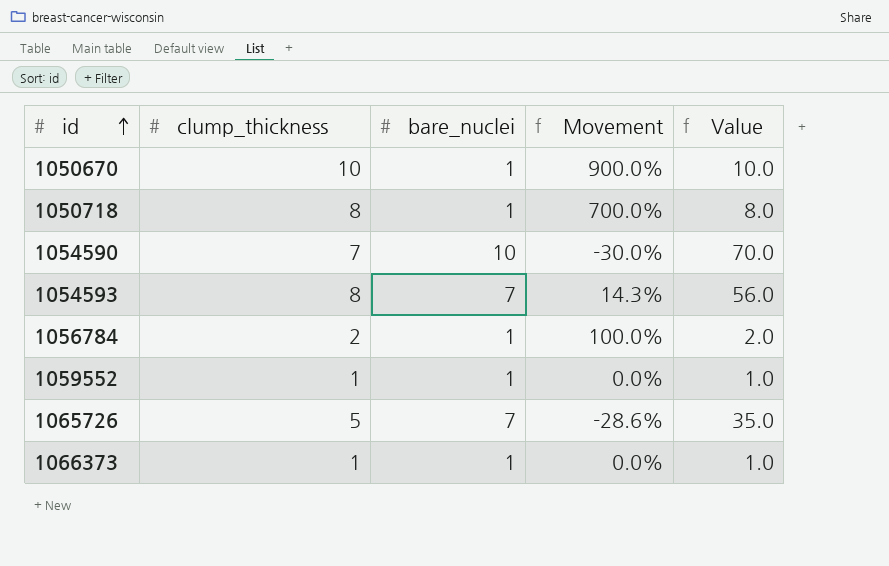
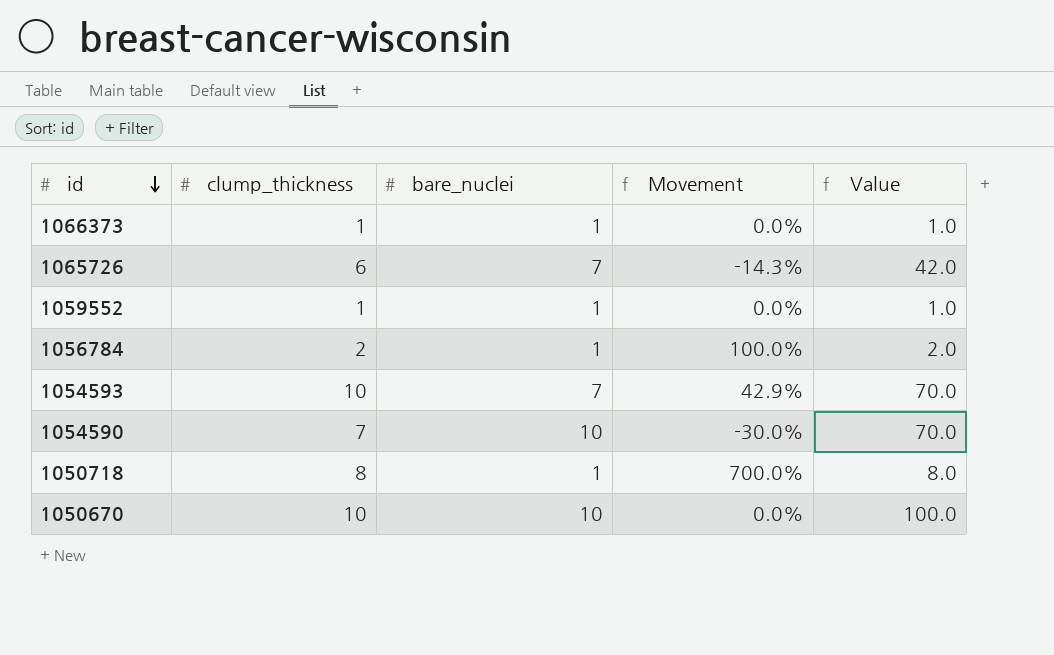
row order: id ascending -> id descending
1065726 | clump_thickness: 5 -> 6
1065726 | Movement: -28.6% -> -14.3%
1065726 | Value: 35.0 -> 42.0
1054593 | clump_thickness: 8 -> 10
1054593 | Movement: 14.3% -> 42.9%
1054593 | Value: 56.0 -> 70.0
1050670 | bare_nuclei: 1 -> 10
1050670 | Movement: 900.0% -> 0.0%
1050670 | Value: 10.0 -> 100.0

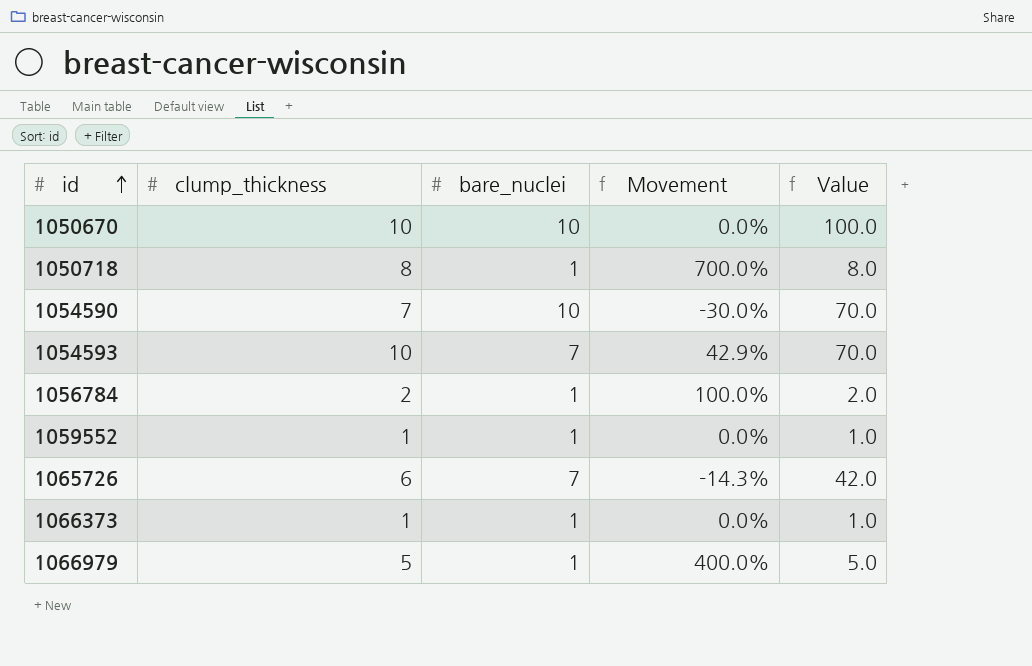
row order: id descending -> id ascending
row 1066979: none -> 5 | 1 | 400.0% | 5.0

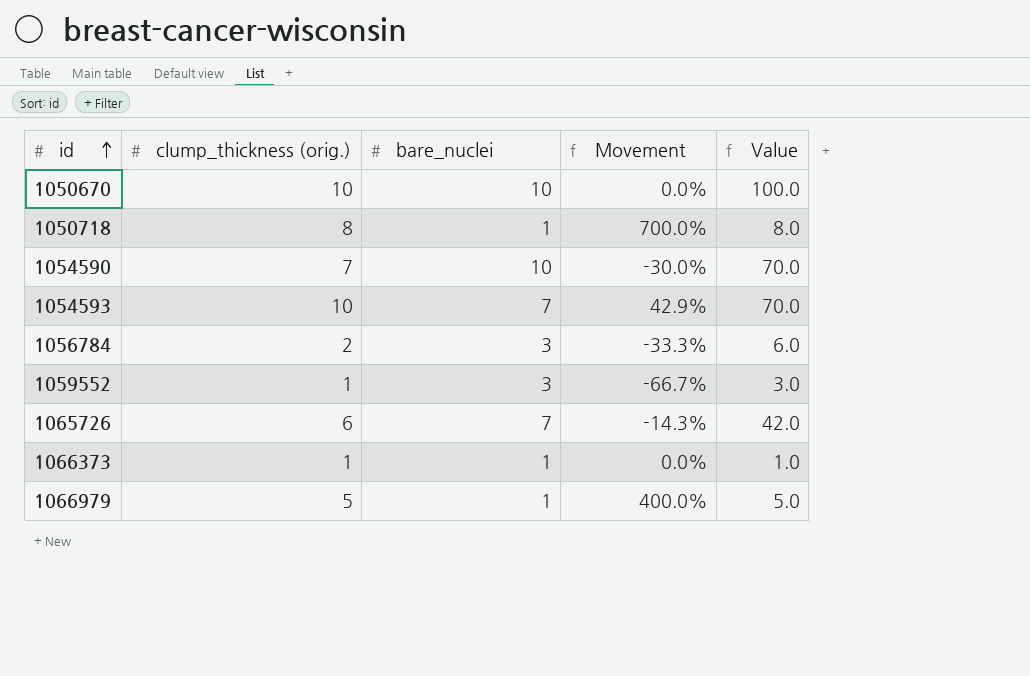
column name: clump_thickness -> clump_thickness (orig.)
1056784 | bare_nuclei: 1 -> 3
1056784 | Movement: 100.0% -> -33.3%
1056784 | Value: 2.0 -> 6.0
1059552 | bare_nuclei: 1 -> 3
1059552 | Movement: 0.0% -> -66.7%
1059552 | Value: 1.0 -> 3.0

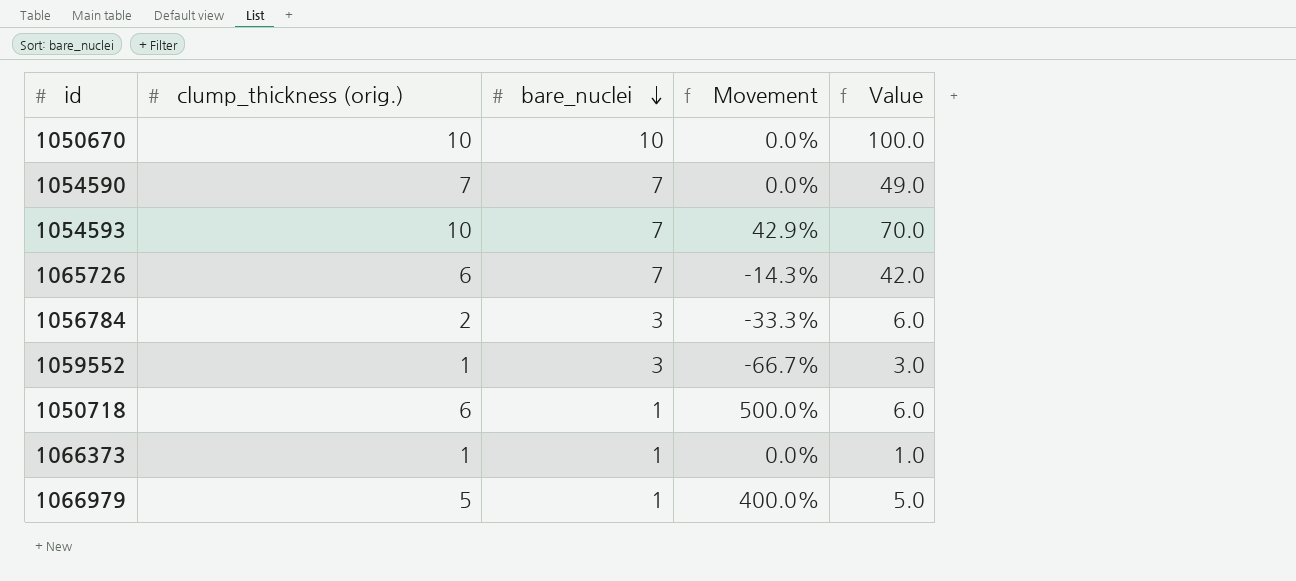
row order: id ascending -> bare_nuclei descending
1054590 | bare_nuclei: 10 -> 7
1054590 | Movement: -30.0% -> 0.0%
1054590 | Value: 70.0 -> 49.0
1050718 | clump_thickness (orig.): 8 -> 6
1050718 | Movement: 700.0% -> 500.0%
1050718 | Value: 8.0 -> 6.0

